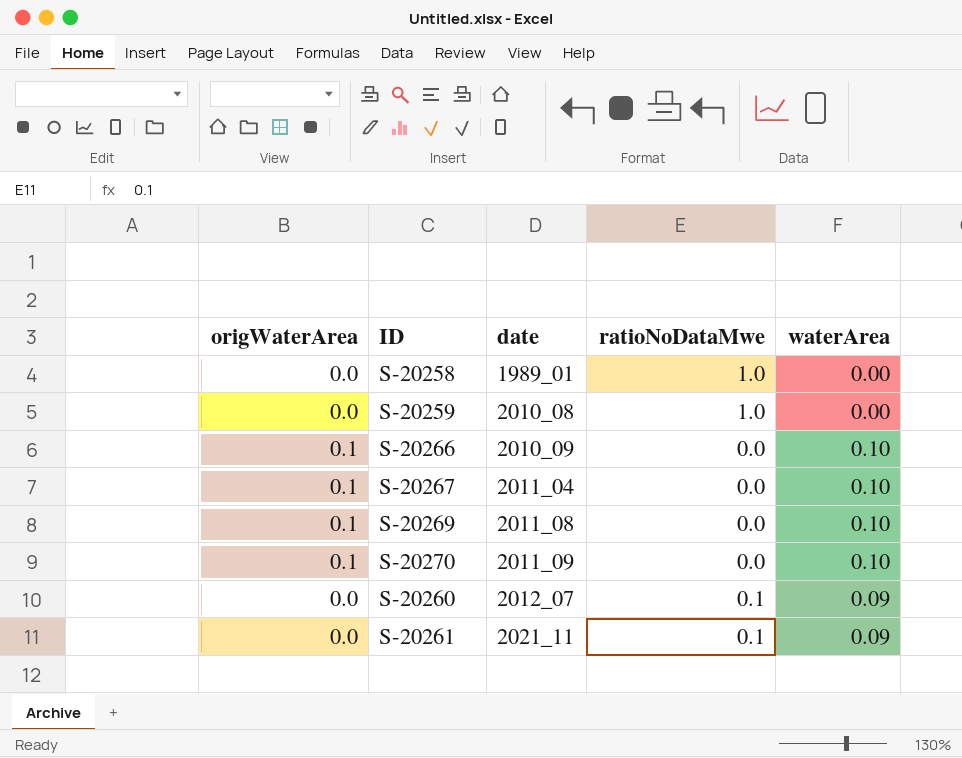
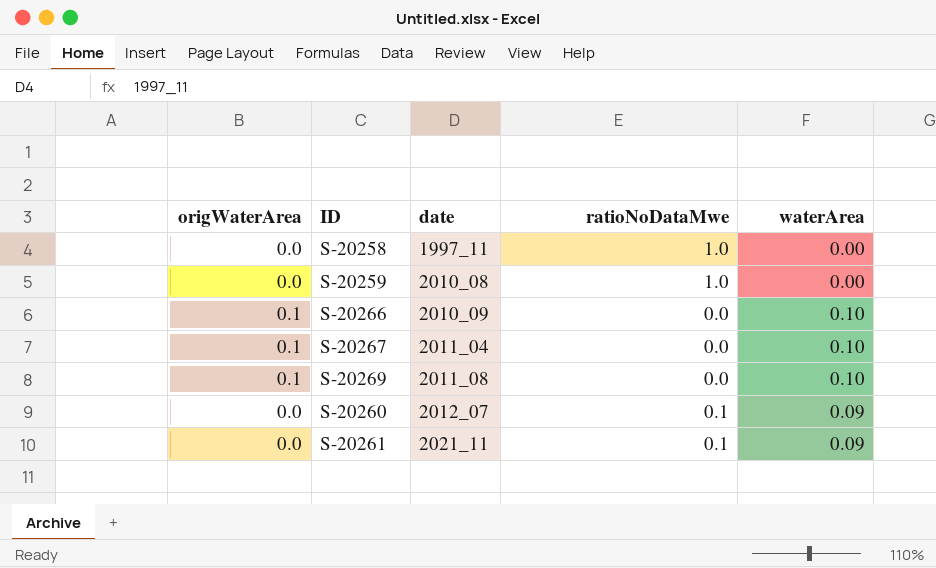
row S-20270: 0.1 | 2011_09 | 0.0 | 0.10 -> none
S-20258 | date: 1989_01 -> 1997_11

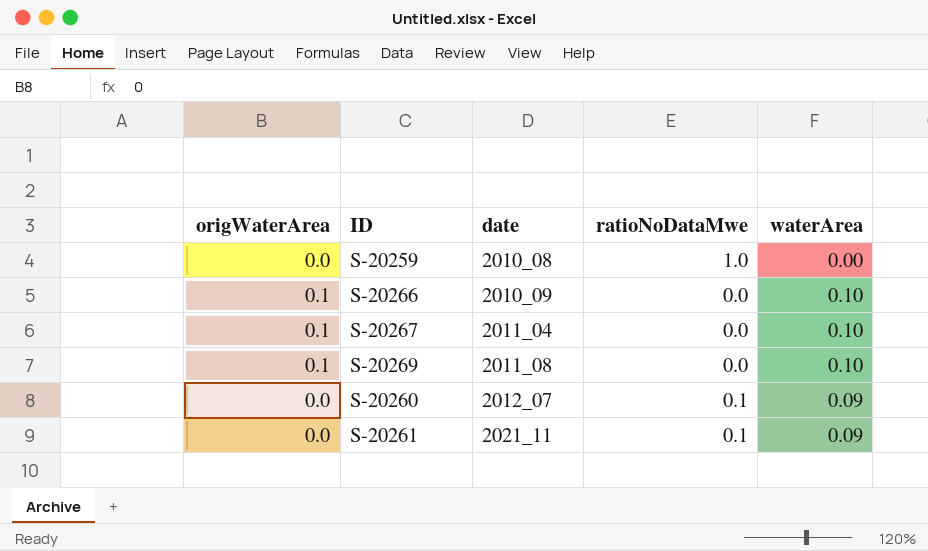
row S-20258: 0.0 | 1997_11 | 1.0 | 0.00 -> none

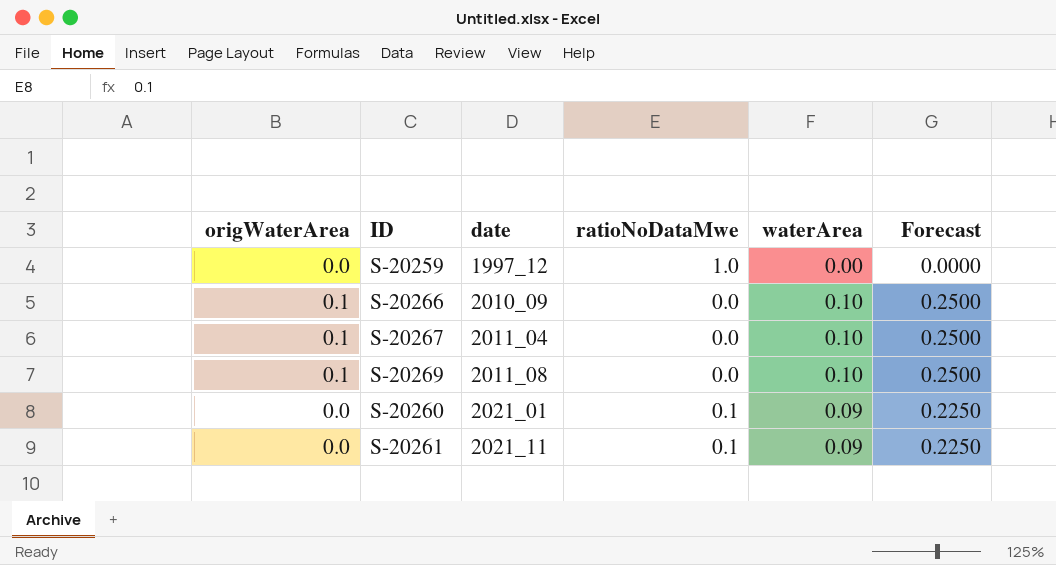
column Forecast | formula: none -> [waterArea] * 2.5
S-20259 | date: 2010_08 -> 1997_12
S-20260 | date: 2012_07 -> 2021_01

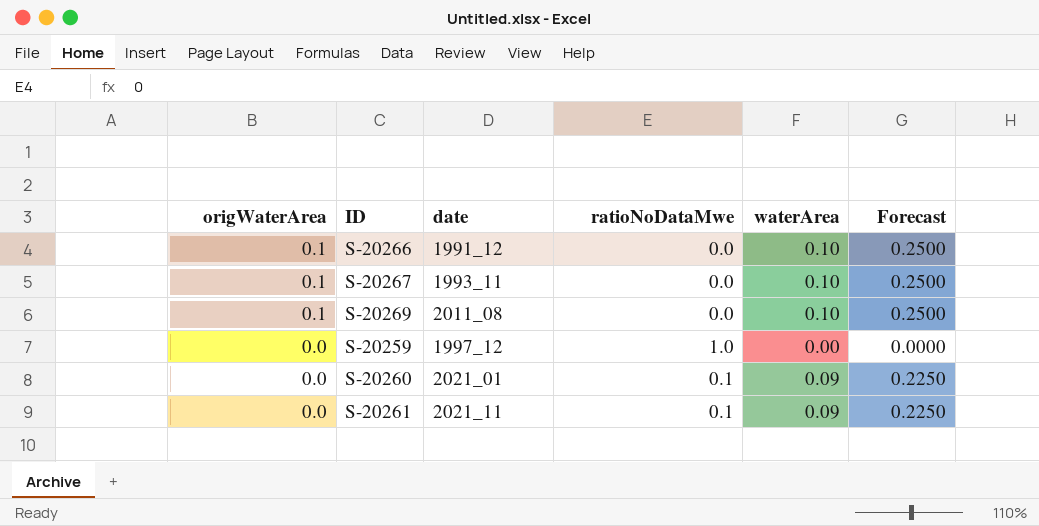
row order: date ascending -> origWaterArea descending
S-20266 | date: 2010_09 -> 1991_12
S-20267 | date: 2011_04 -> 1993_11

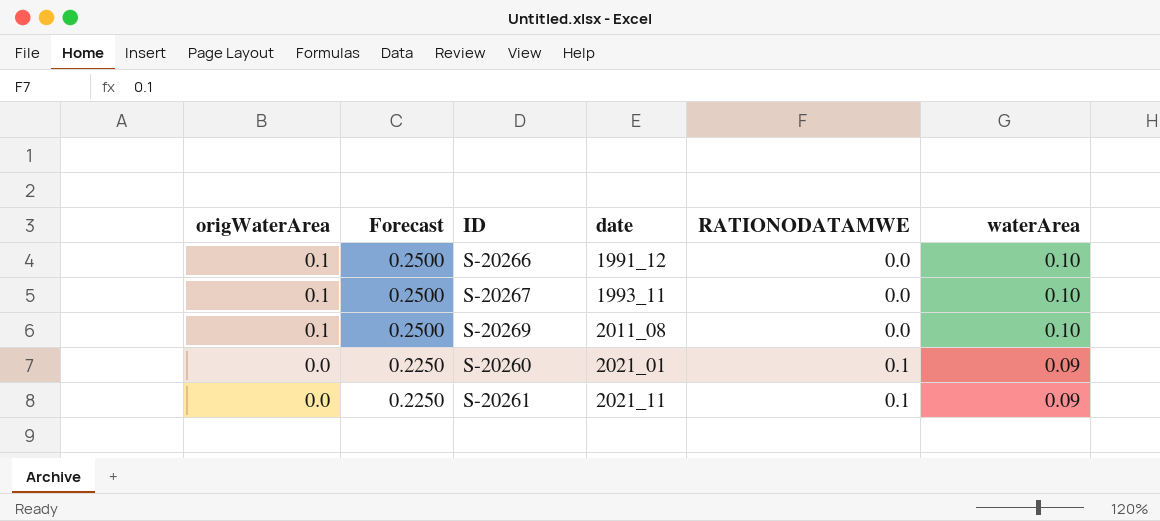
column Forecast | position: 6 -> 2
column name: ratioNoDataMwe -> RATIONODATAMWE
row S-20259: 0.0 | 1997_12 | 1.0 | 0.00 | 0.0000 -> none

